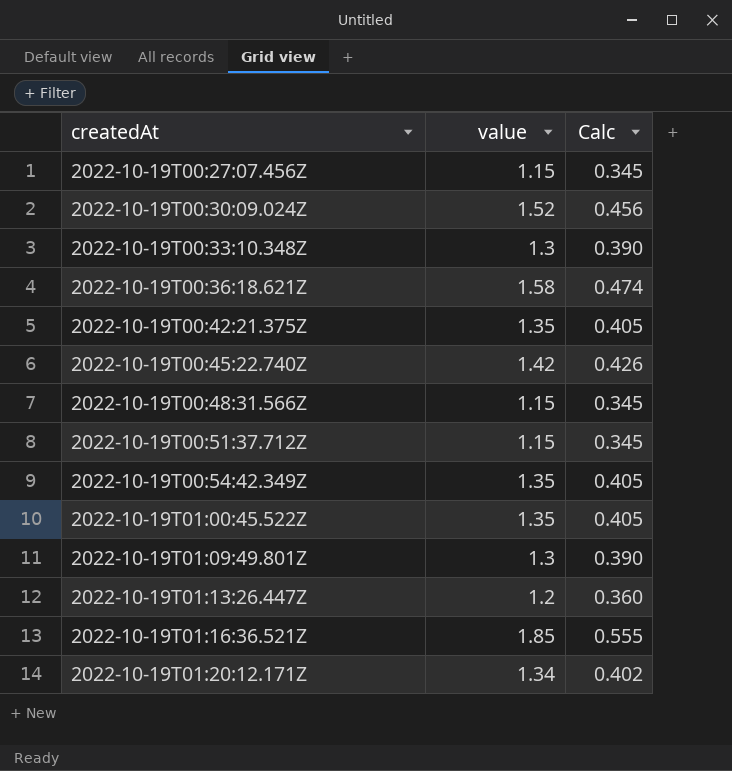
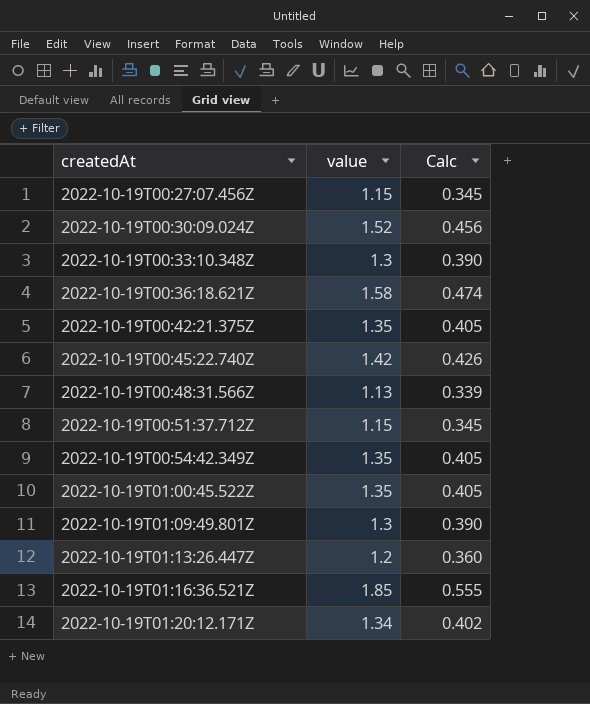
2022-10-19T00:48:31.566Z | value: 1.15 -> 1.13
2022-10-19T00:48:31.566Z | Calc: 0.345 -> 0.339

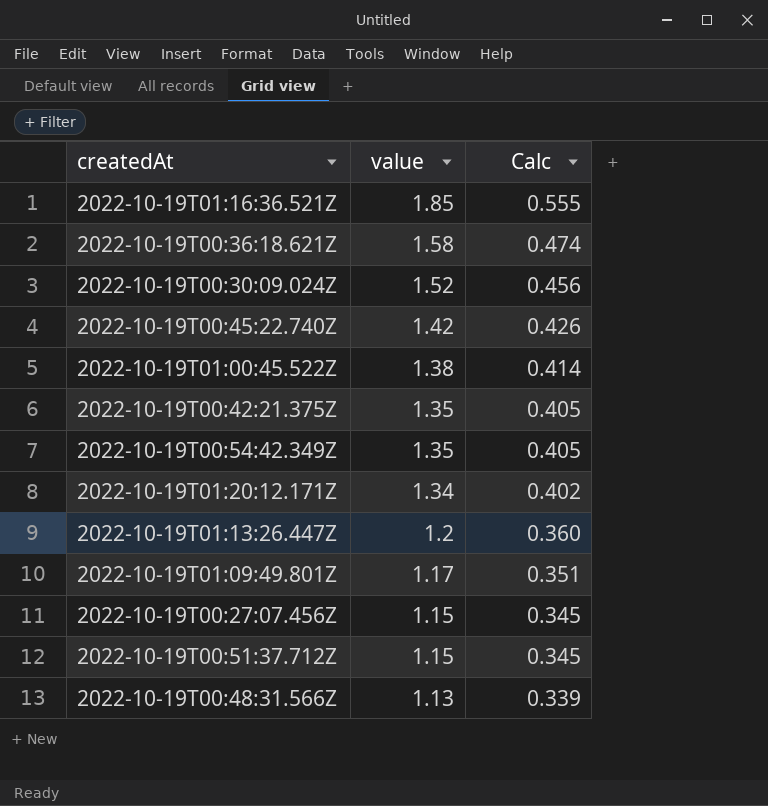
row order: createdAt ascending -> value descending
row 2022-10-19T00:33:10.348Z: 1.3 | 0.390 -> none
2022-10-19T01:00:45.522Z | value: 1.35 -> 1.38
2022-10-19T01:00:45.522Z | Calc: 0.405 -> 0.414
2022-10-19T01:09:49.801Z | value: 1.3 -> 1.17
2022-10-19T01:09:49.801Z | Calc: 0.390 -> 0.351

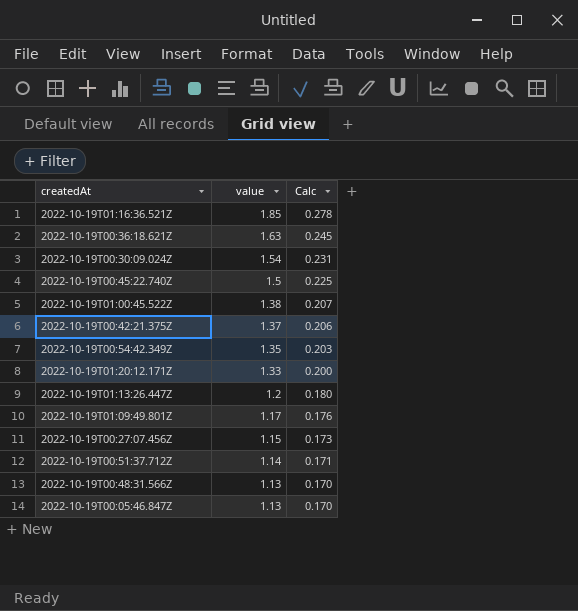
column Calc | formula: [value] * 0.3 -> [value] * 0.15
2022-10-19T00:36:18.621Z | value: 1.58 -> 1.63
2022-10-19T00:30:09.024Z | value: 1.52 -> 1.54
2022-10-19T00:45:22.740Z | value: 1.42 -> 1.5
2022-10-19T00:42:21.375Z | value: 1.35 -> 1.37
2022-10-19T01:20:12.171Z | value: 1.34 -> 1.33
2022-10-19T00:51:37.712Z | value: 1.15 -> 1.14
row 2022-10-19T00:05:46.847Z: none -> 1.13 | 0.170

